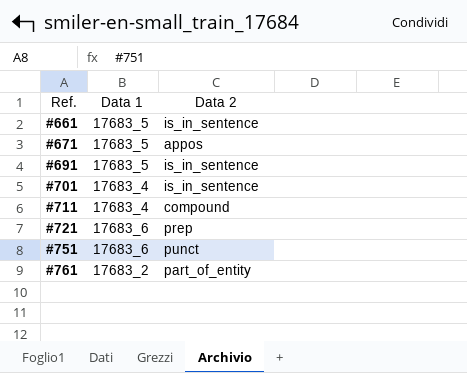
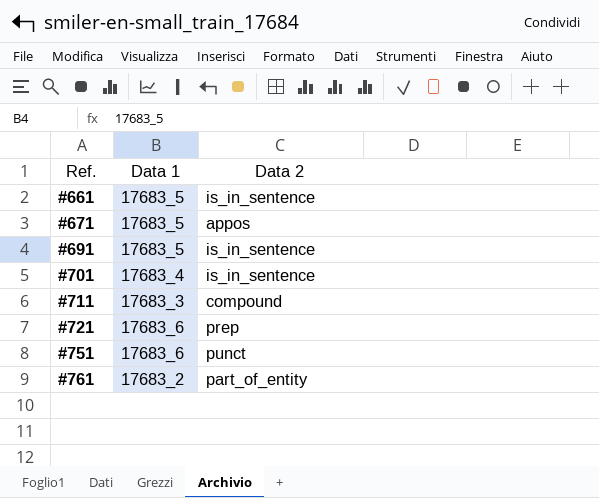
#711 | Data 1: 17683_4 -> 17683_3

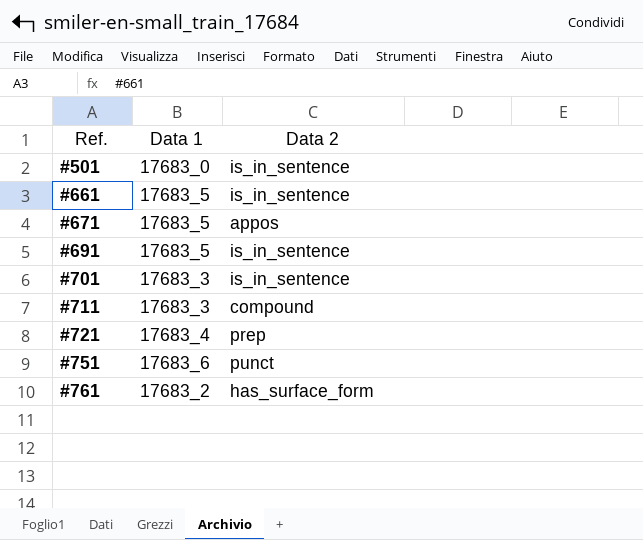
row #501: none -> 17683_0 | is_in_sentence
#701 | Data 1: 17683_4 -> 17683_3
#721 | Data 1: 17683_6 -> 17683_4
#761 | Data 2: part_of_entity -> has_surface_form

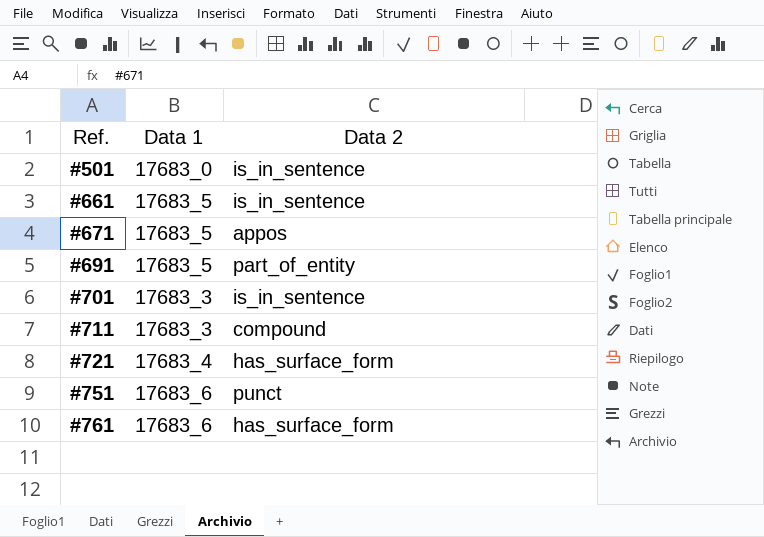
#691 | Data 2: is_in_sentence -> part_of_entity
#721 | Data 2: prep -> has_surface_form
#761 | Data 1: 17683_2 -> 17683_6

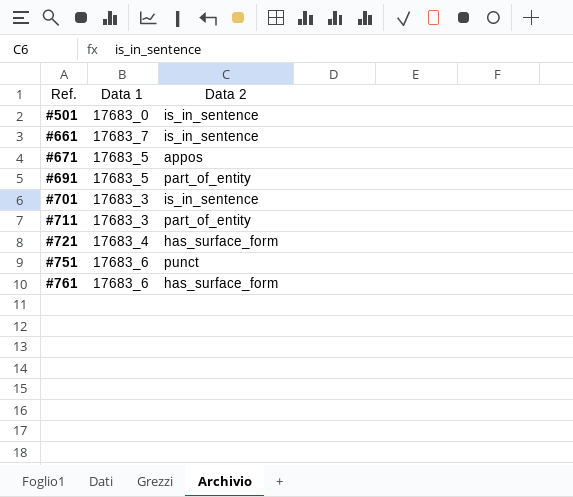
#661 | Data 1: 17683_5 -> 17683_7
#711 | Data 2: compound -> part_of_entity

